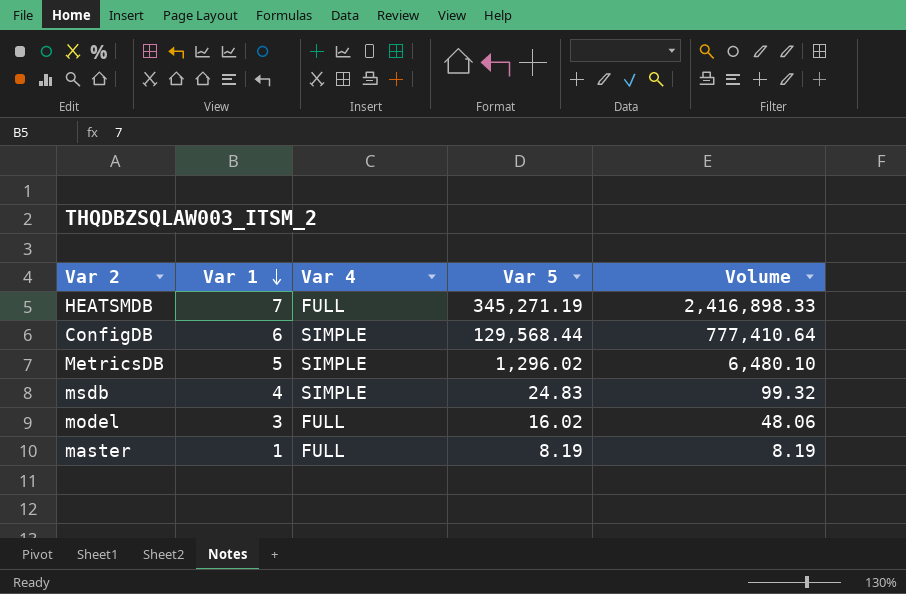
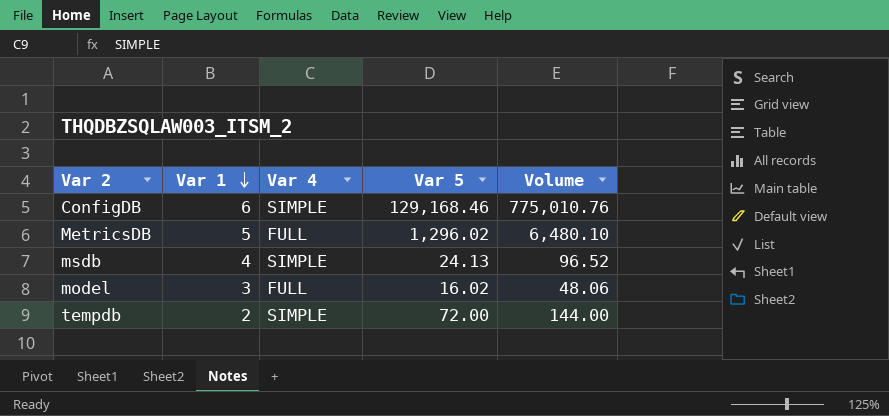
row HEATSMDB: 7 | FULL | 345,271.19 | 2,416,898.33 -> none
row master: 1 | FULL | 8.19 | 8.19 -> none
ConfigDB | Var 5: 129,568.44 -> 129,168.46
ConfigDB | Volume: 777,410.64 -> 775,010.76
MetricsDB | Var 4: SIMPLE -> FULL
msdb | Var 5: 24.83 -> 24.13
msdb | Volume: 99.32 -> 96.52
row tempdb: none -> 2 | SIMPLE | 72.00 | 144.00

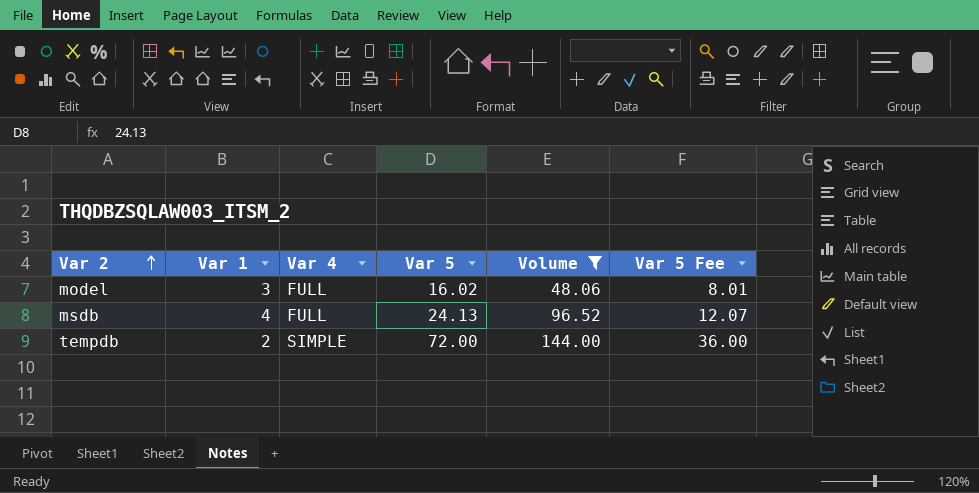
filter: none -> Volume <= 144.00
row order: Var 1 descending -> Var 2 ascending
column Var 5 Fee | formula: none -> [Var 5] * 0.5
msdb | Var 4: SIMPLE -> FULL

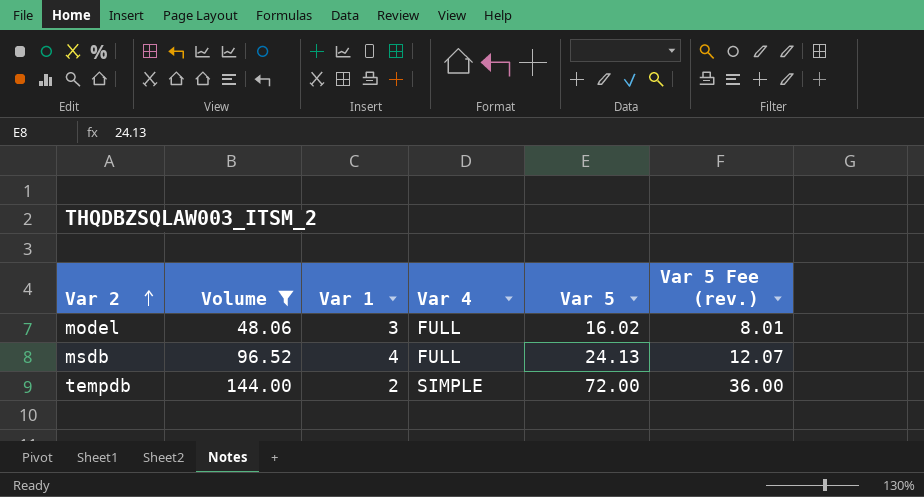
column Volume | position: 5 -> 2
column name: Var 5 Fee -> Var 5 Fee (rev.)

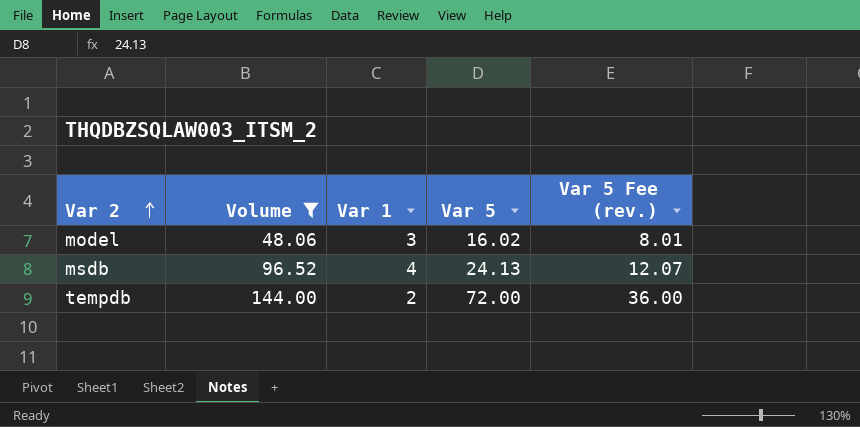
column Var 4 | position: 4 -> none

